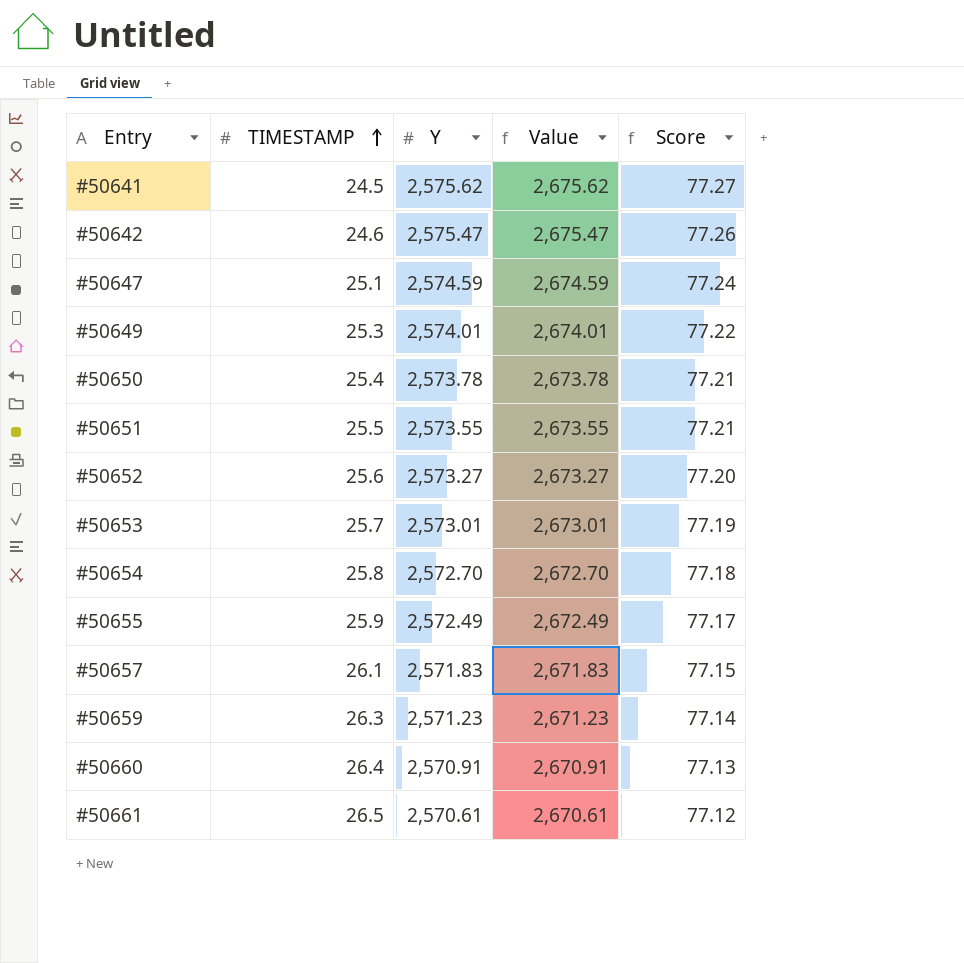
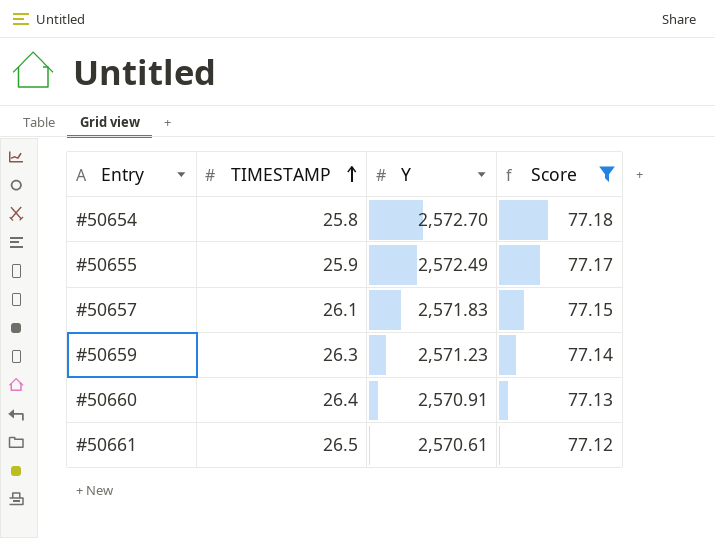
filter: none -> Score <= 77.18
column Value | formula: [Y] + 100 -> none

